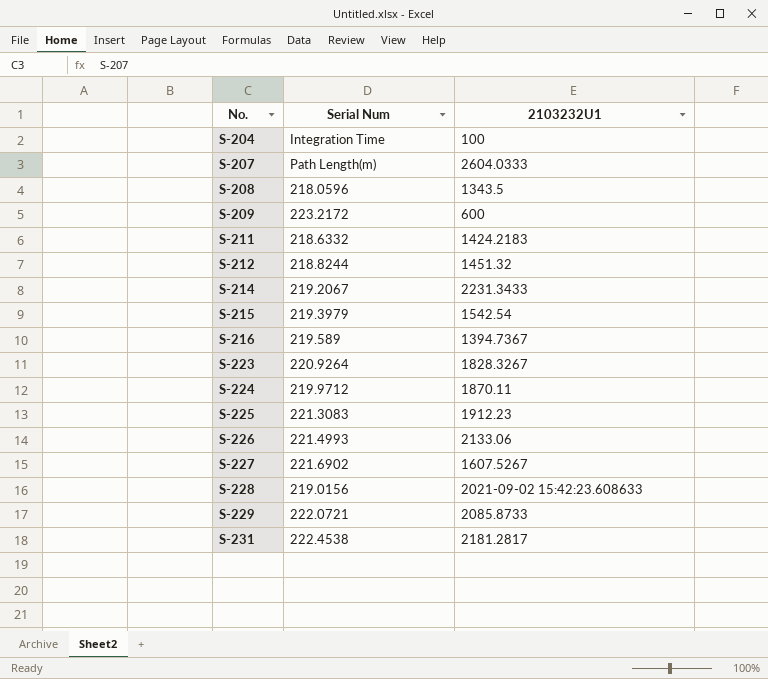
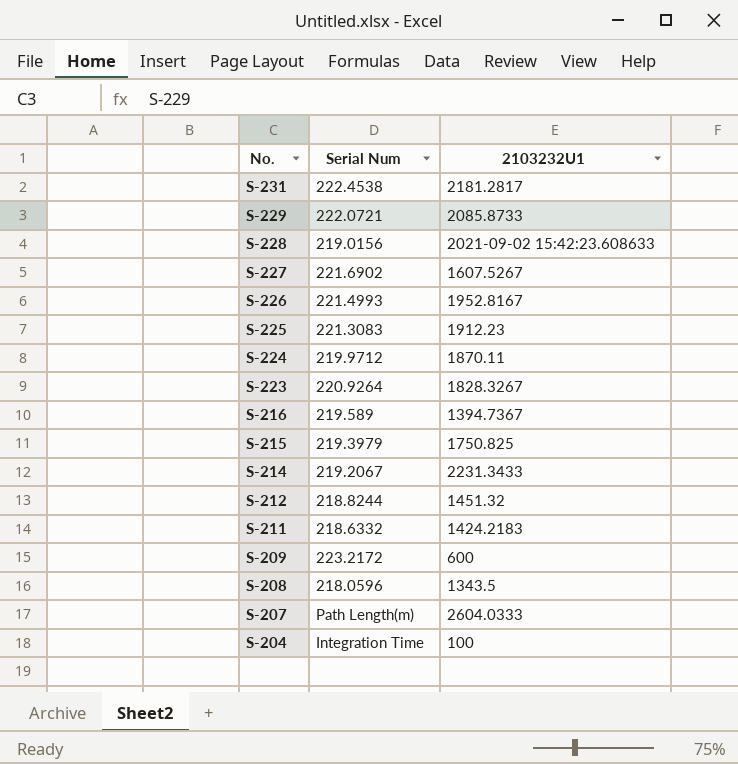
row order: No. ascending -> No. descending
S-226 | 2103232U1: 2133.06 -> 1952.8167
S-215 | 2103232U1: 1542.54 -> 1750.825

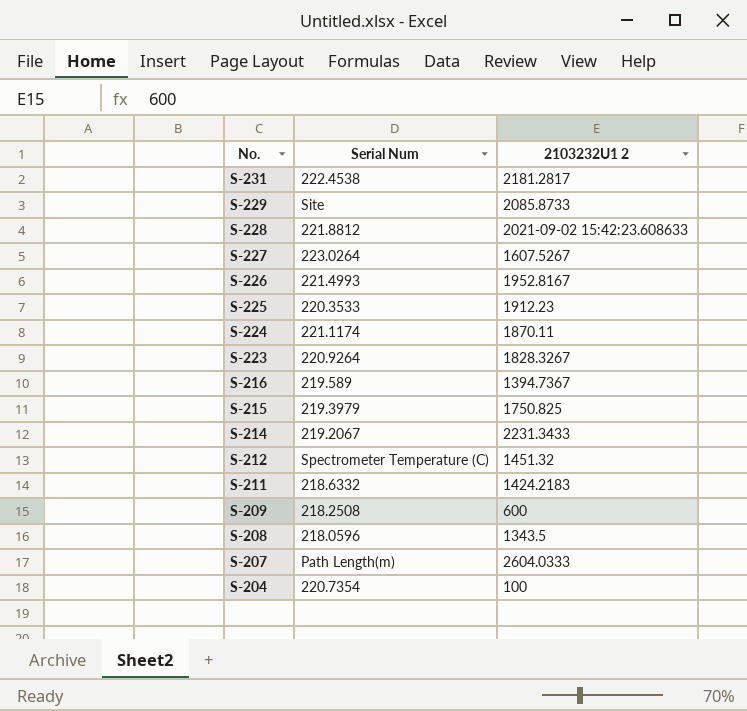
column name: 2103232U1 -> 2103232U1 2
S-229 | Serial Num: 222.0721 -> Site
S-228 | Serial Num: 219.0156 -> 221.8812
S-227 | Serial Num: 221.6902 -> 223.0264
S-225 | Serial Num: 221.3083 -> 220.3533
S-224 | Serial Num: 219.9712 -> 221.1174
S-212 | Serial Num: 218.8244 -> Spectrometer Temperature (C)
S-209 | Serial Num: 223.2172 -> 218.2508
S-204 | Serial Num: Integration Time -> 220.7354

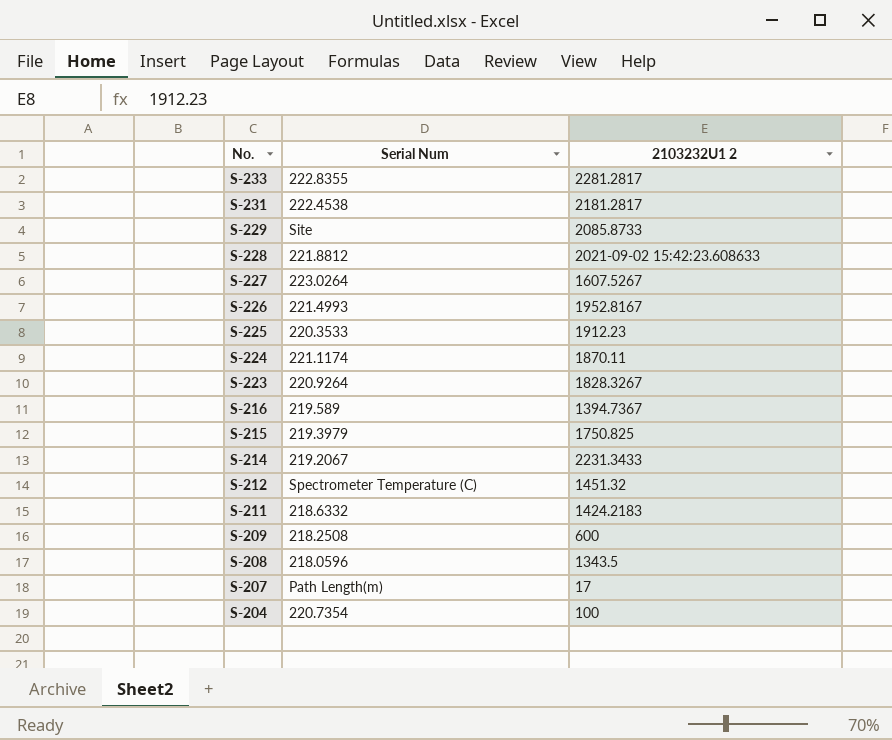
row S-233: none -> 222.8355 | 2281.2817
S-207 | 2103232U1 2: 2604.0333 -> 17

